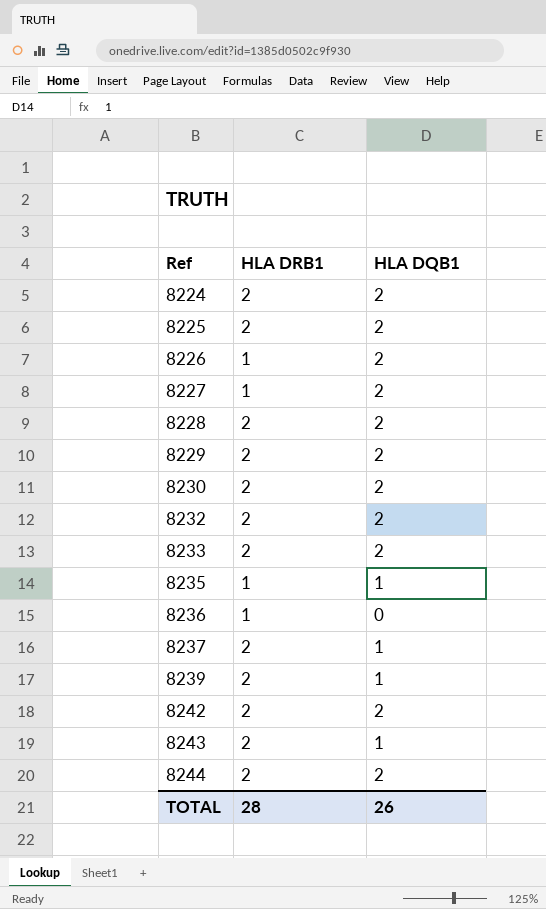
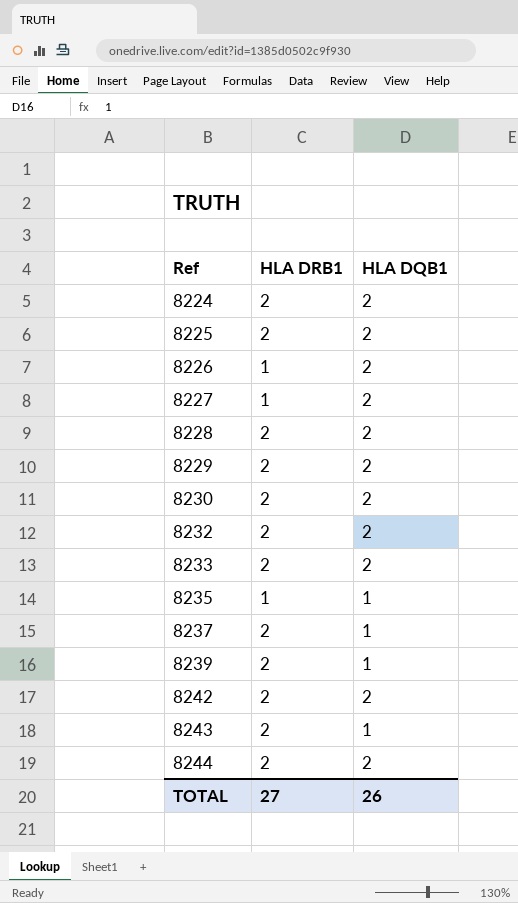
row 8236: 1 | 0 -> none
TOTAL | HLA DRB1: 28 -> 27

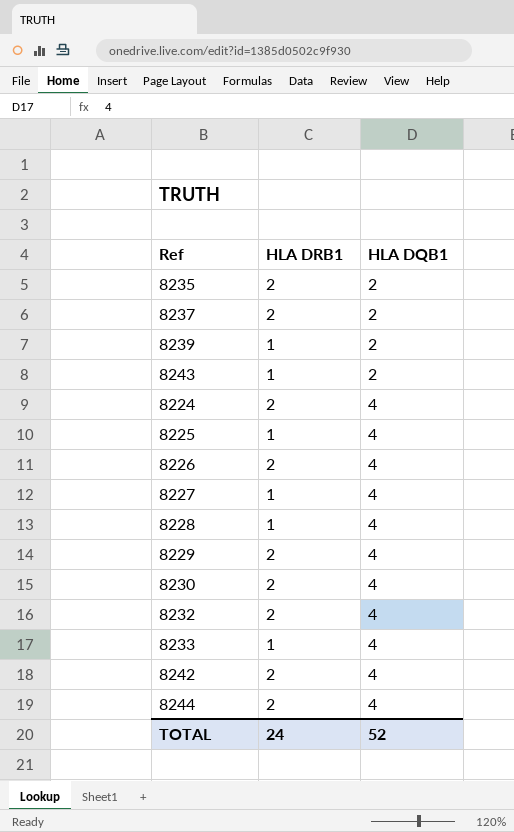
row order: Ref ascending -> HLA DQB1 ascending
8235 | HLA DRB1: 1 -> 2
8235 | HLA DQB1: 1 -> 2
8237 | HLA DQB1: 1 -> 2
8239 | HLA DRB1: 2 -> 1
8239 | HLA DQB1: 1 -> 2
8243 | HLA DRB1: 2 -> 1
8243 | HLA DQB1: 1 -> 2
8224 | HLA DQB1: 2 -> 4
8225 | HLA DRB1: 2 -> 1
8225 | HLA DQB1: 2 -> 4
8226 | HLA DRB1: 1 -> 2
8226 | HLA DQB1: 2 -> 4
8227 | HLA DQB1: 2 -> 4
8228 | HLA DRB1: 2 -> 1
8228 | HLA DQB1: 2 -> 4
8229 | HLA DQB1: 2 -> 4
8230 | HLA DQB1: 2 -> 4
8232 | HLA DQB1: 2 -> 4
8233 | HLA DRB1: 2 -> 1
8233 | HLA DQB1: 2 -> 4
8242 | HLA DQB1: 2 -> 4
8244 | HLA DQB1: 2 -> 4
TOTAL | HLA DRB1: 27 -> 24
TOTAL | HLA DQB1: 26 -> 52

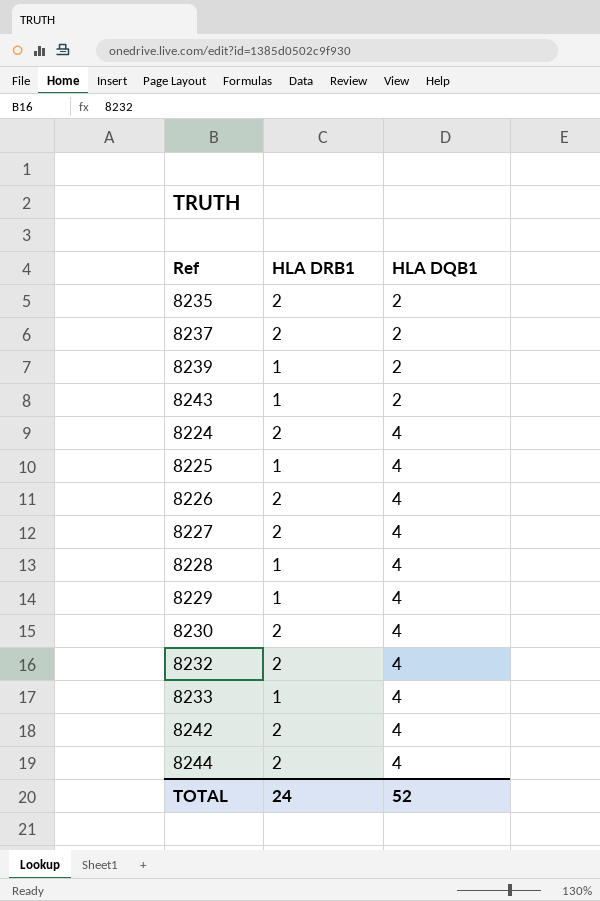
8227 | HLA DRB1: 1 -> 2
8229 | HLA DRB1: 2 -> 1

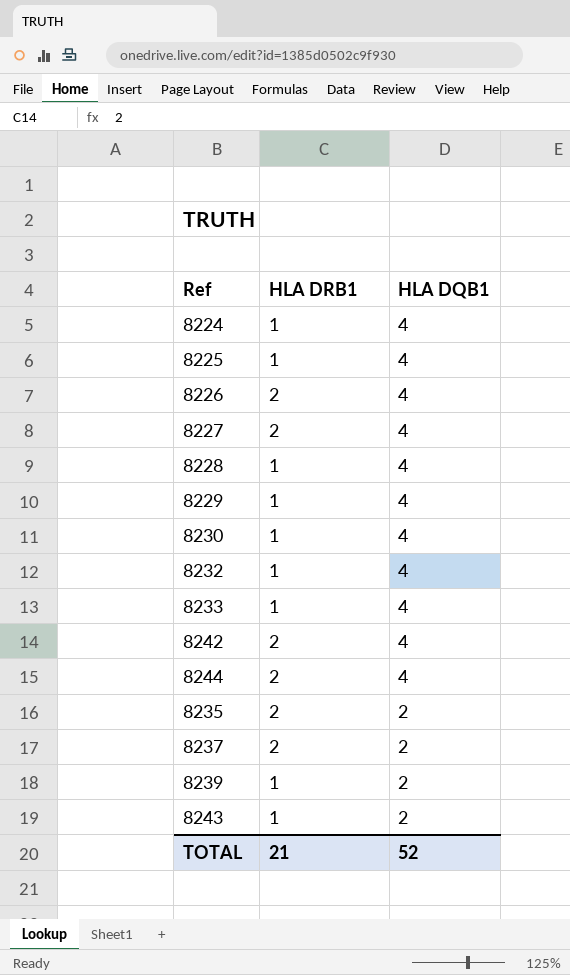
row order: HLA DQB1 ascending -> HLA DQB1 descending
8224 | HLA DRB1: 2 -> 1
8230 | HLA DRB1: 2 -> 1
8232 | HLA DRB1: 2 -> 1
TOTAL | HLA DRB1: 24 -> 21

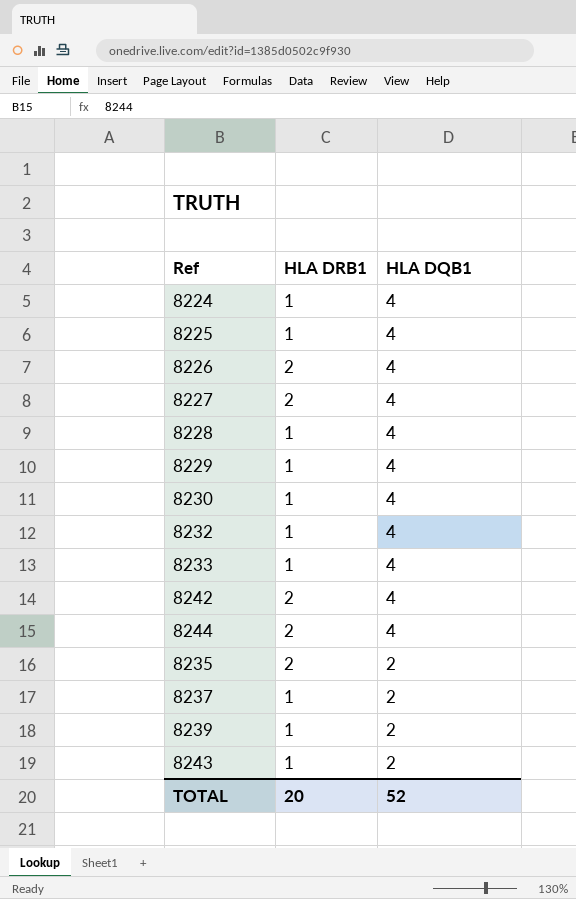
8237 | HLA DRB1: 2 -> 1
TOTAL | HLA DRB1: 21 -> 20

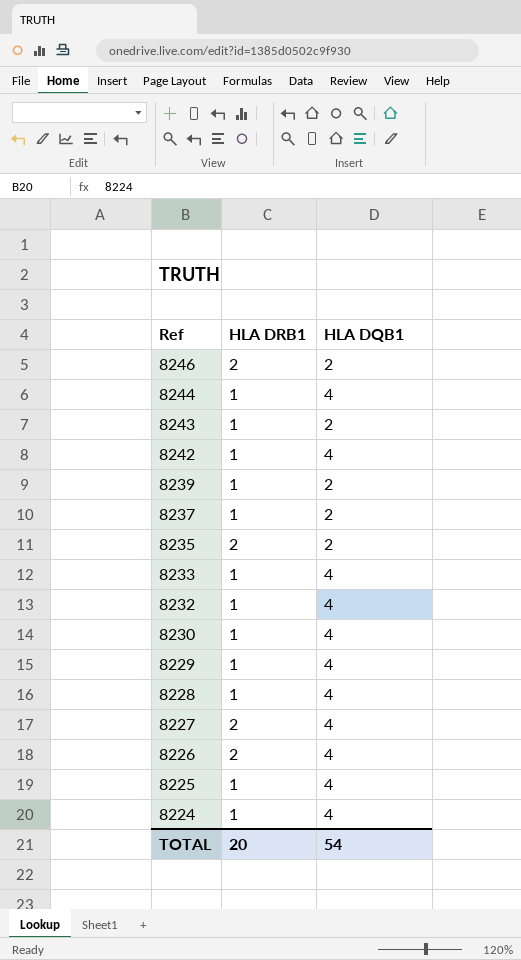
row order: HLA DQB1 descending -> Ref descending
row 8246: none -> 2 | 2
8244 | HLA DRB1: 2 -> 1
8242 | HLA DRB1: 2 -> 1
TOTAL | HLA DQB1: 52 -> 54

